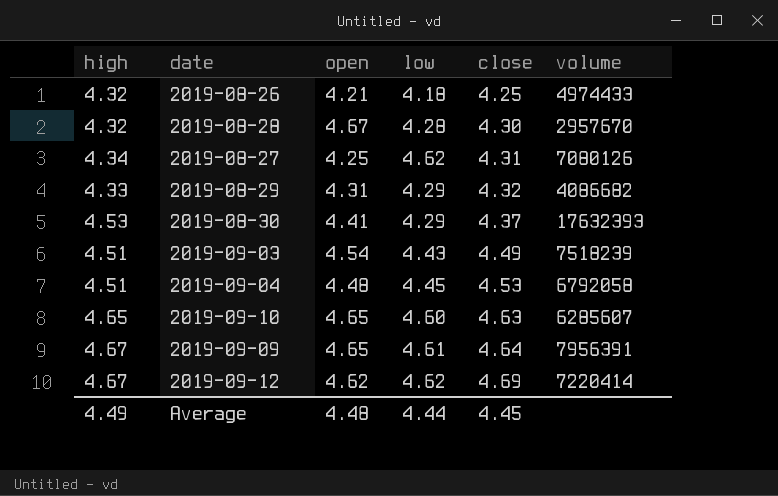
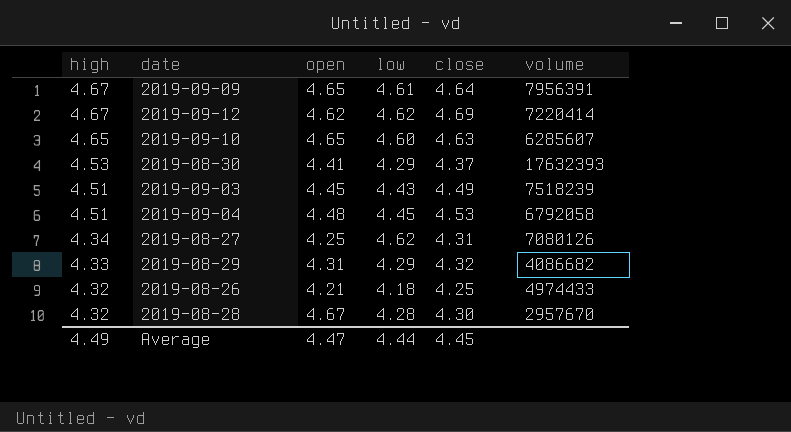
row order: close ascending -> high descending
2019-09-03 | open: 4.54 -> 4.45
Average | open: 4.48 -> 4.47

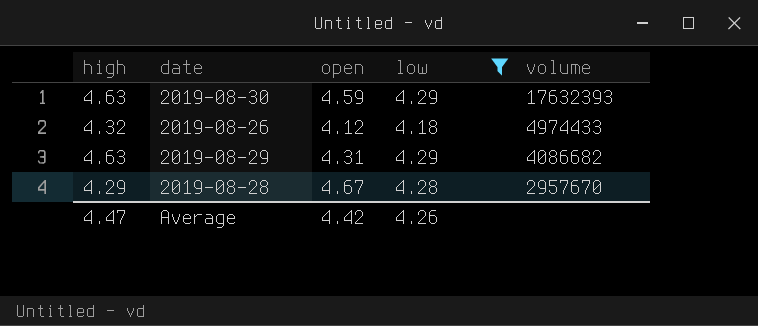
filter: none -> low <= 4.29
row order: high descending -> volume descending
column close | position: 5 -> none
2019-08-30 | high: 4.53 -> 4.63
2019-08-30 | open: 4.41 -> 4.59
2019-08-26 | open: 4.21 -> 4.12
2019-08-29 | high: 4.33 -> 4.63
2019-08-28 | high: 4.32 -> 4.29
Average | high: 4.49 -> 4.47
Average | open: 4.47 -> 4.42
Average | low: 4.44 -> 4.26

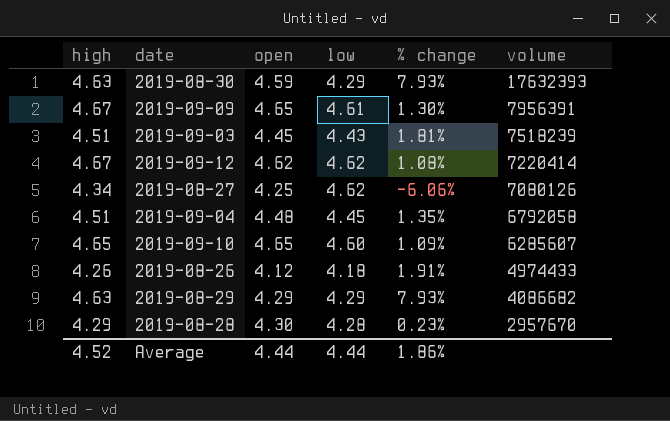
filter: low <= 4.29 -> none
column % change | formula: none -> ([high] - [low]) / [low]
2019-08-26 | high: 4.32 -> 4.26
2019-08-29 | open: 4.31 -> 4.29
2019-08-28 | open: 4.67 -> 4.30
Average | high: 4.47 -> 4.52
Average | open: 4.42 -> 4.44
Average | low: 4.26 -> 4.44

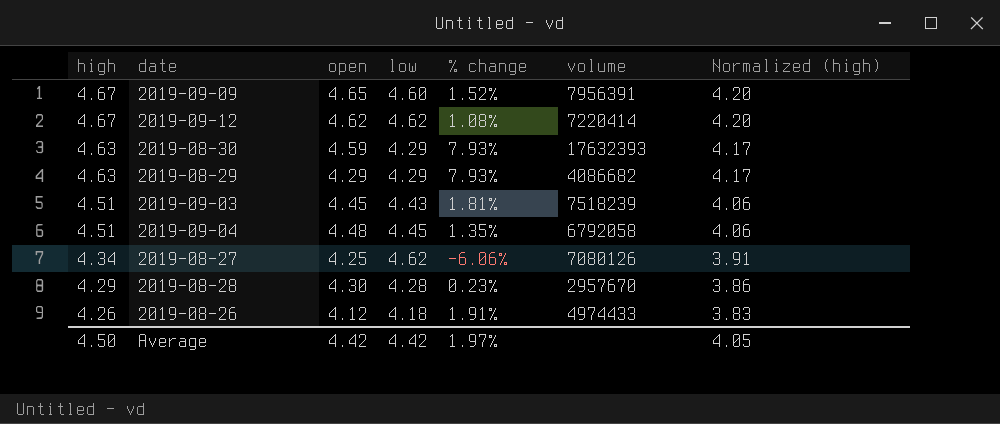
row order: volume descending -> high descending
column Normalized (high) | formula: none -> [high] * 0.9
row 2019-09-10: 4.65 | 4.65 | 4.60 | 1.09% | 6285607 -> none
2019-09-09 | low: 4.61 -> 4.60
2019-09-09 | % change: 1.30% -> 1.52%
Average | high: 4.52 -> 4.50
Average | open: 4.44 -> 4.42
Average | low: 4.44 -> 4.42
Average | % change: 1.86% -> 1.97%

